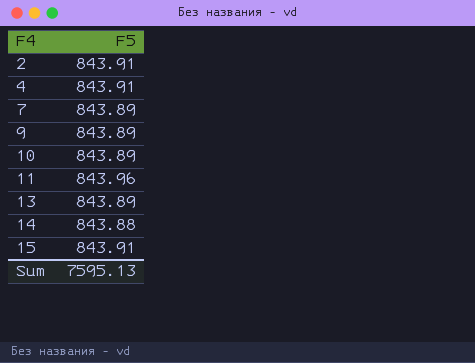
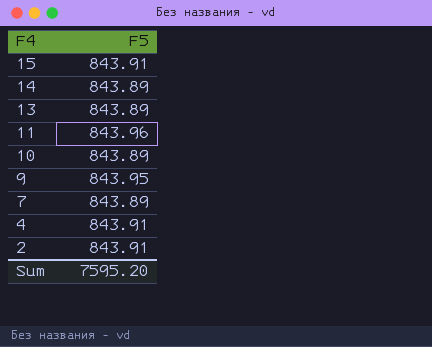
row order: F4 ascending -> F4 descending
14 | F5: 843.88 -> 843.89
9 | F5: 843.89 -> 843.95
Sum | F5: 7595.13 -> 7595.20

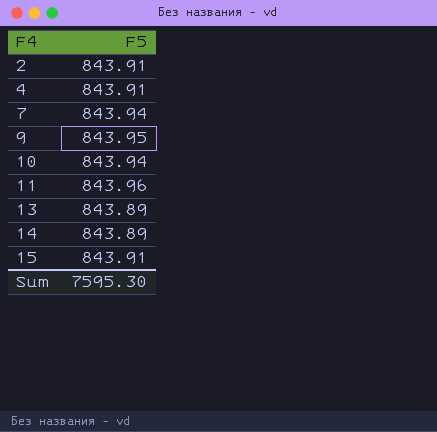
row order: F4 descending -> F4 ascending
7 | F5: 843.89 -> 843.94
10 | F5: 843.89 -> 843.94
Sum | F5: 7595.20 -> 7595.30

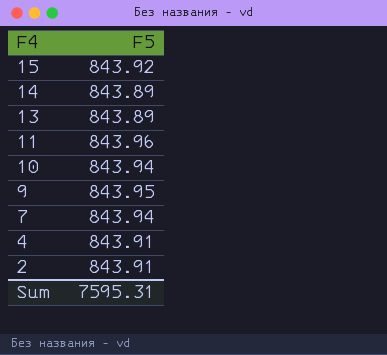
row order: F4 ascending -> F4 descending
15 | F5: 843.91 -> 843.92
Sum | F5: 7595.30 -> 7595.31

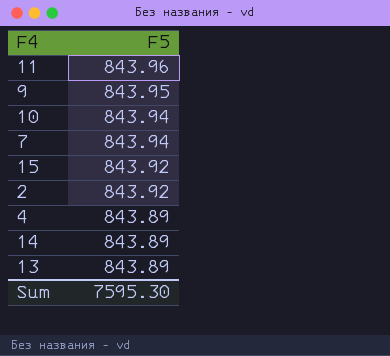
row order: F4 descending -> F5 descending
2 | F5: 843.91 -> 843.92
4 | F5: 843.91 -> 843.89
Sum | F5: 7595.31 -> 7595.30

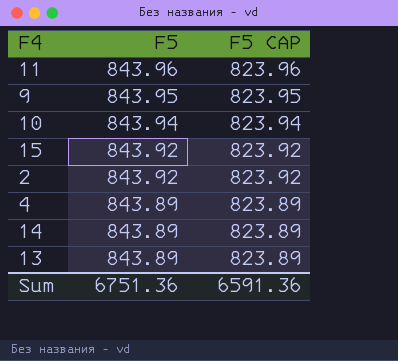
column F5 CAP | formula: none -> [F5] - 20
row 7: 843.94 -> none
Sum | F5: 7595.30 -> 6751.36

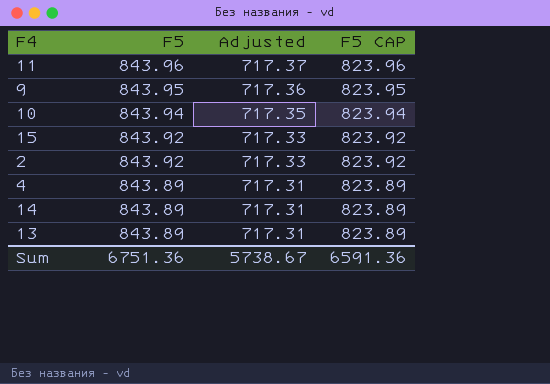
column Adjusted | formula: none -> [F5] * 0.85

